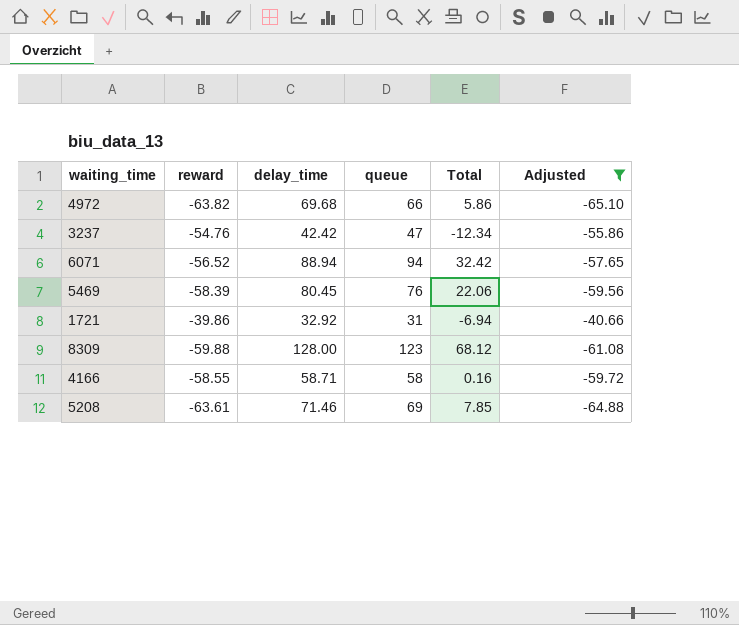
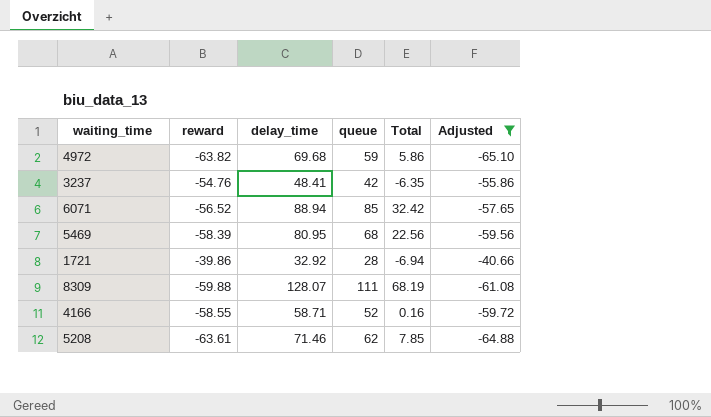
4972 | queue: 66 -> 59
3237 | delay_time: 42.42 -> 48.41
3237 | queue: 47 -> 42
3237 | Total: -12.34 -> -6.35
6071 | queue: 94 -> 85
5469 | delay_time: 80.45 -> 80.95
5469 | queue: 76 -> 68
5469 | Total: 22.06 -> 22.56
1721 | queue: 31 -> 28
8309 | delay_time: 128.00 -> 128.07
8309 | queue: 123 -> 111
8309 | Total: 68.12 -> 68.19
4166 | queue: 58 -> 52
5208 | queue: 69 -> 62

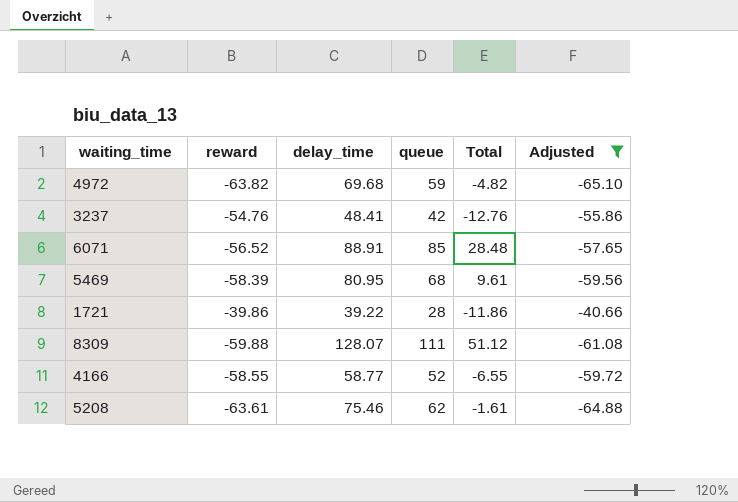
column Total | formula: [reward] + [delay_time] -> [reward] + [queue]
6071 | delay_time: 88.94 -> 88.91
1721 | delay_time: 32.92 -> 39.22
4166 | delay_time: 58.71 -> 58.77
5208 | delay_time: 71.46 -> 75.46

